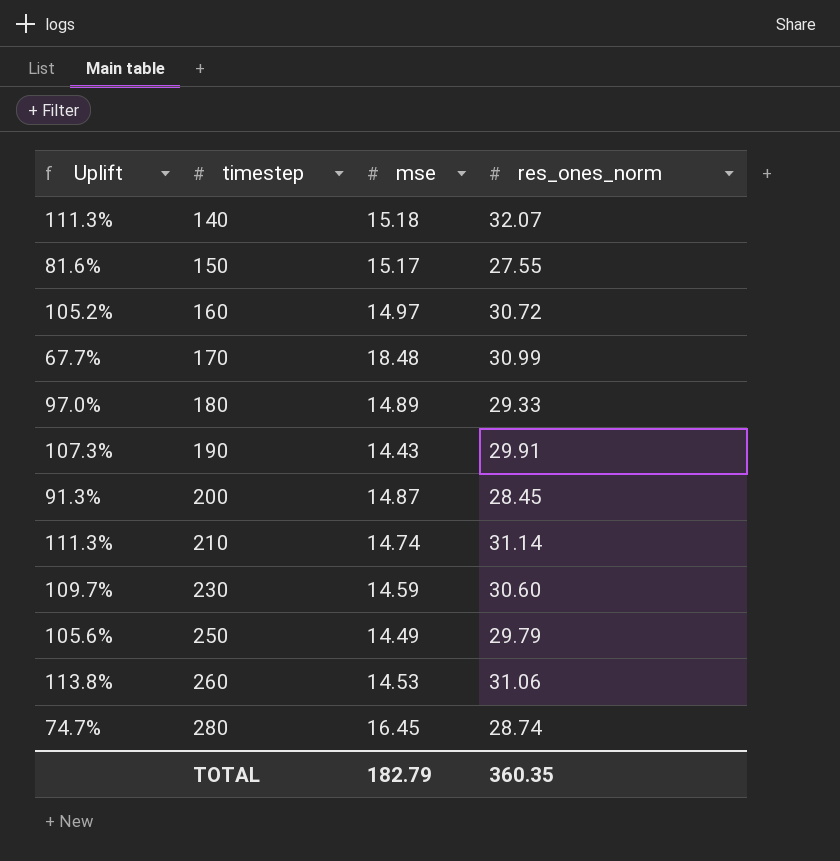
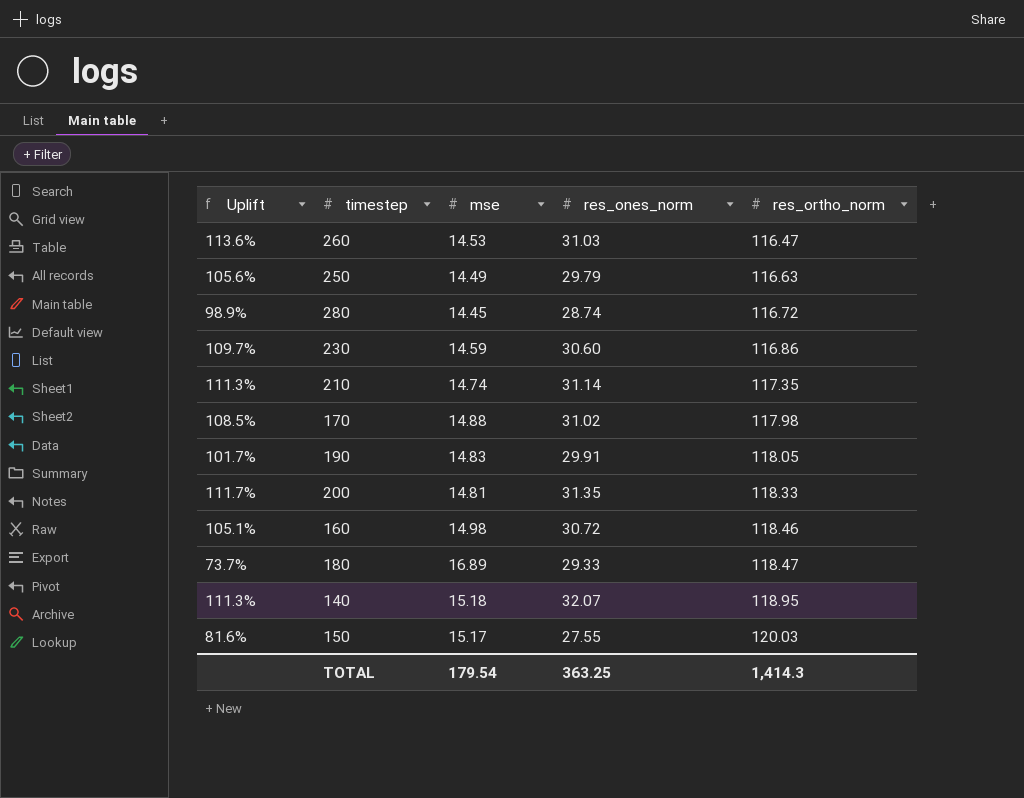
row order: timestep ascending -> res_ortho_norm ascending
column res_ortho_norm | position: none -> 5
260 | Uplift: 113.8% -> 113.6%
260 | res_ones_norm: 31.06 -> 31.03
280 | Uplift: 74.7% -> 98.9%
280 | mse: 16.45 -> 14.45
170 | Uplift: 67.7% -> 108.5%
170 | mse: 18.48 -> 14.88
170 | res_ones_norm: 30.99 -> 31.02
190 | Uplift: 107.3% -> 101.7%
190 | mse: 14.43 -> 14.83
200 | Uplift: 91.3% -> 111.7%
200 | mse: 14.87 -> 14.81
200 | res_ones_norm: 28.45 -> 31.35
160 | Uplift: 105.2% -> 105.1%
160 | mse: 14.97 -> 14.98
180 | Uplift: 97.0% -> 73.7%
180 | mse: 14.89 -> 16.89
TOTAL | mse: 182.79 -> 179.54
TOTAL | res_ones_norm: 360.35 -> 363.25

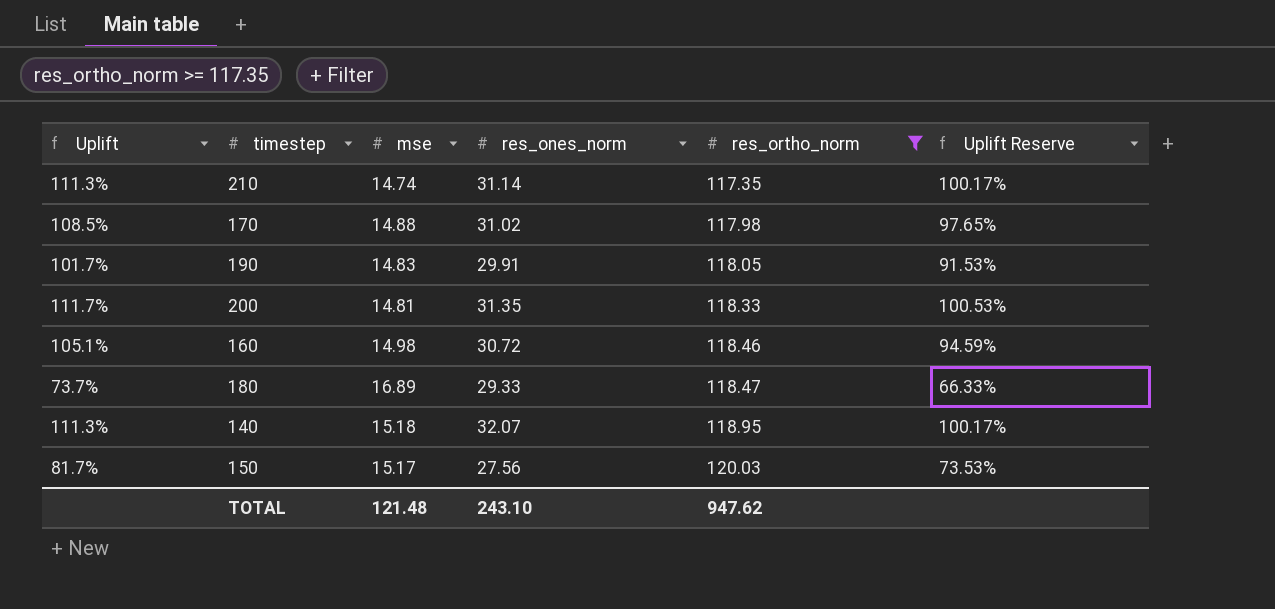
filter: none -> res_ortho_norm >= 117.35
column Uplift Reserve | formula: none -> [Uplift] * 0.9
150 | Uplift: 81.6% -> 81.7%
150 | res_ones_norm: 27.55 -> 27.56
TOTAL | mse: 179.54 -> 121.48
TOTAL | res_ones_norm: 363.25 -> 243.10
TOTAL | res_ortho_norm: 1,414.3 -> 947.62

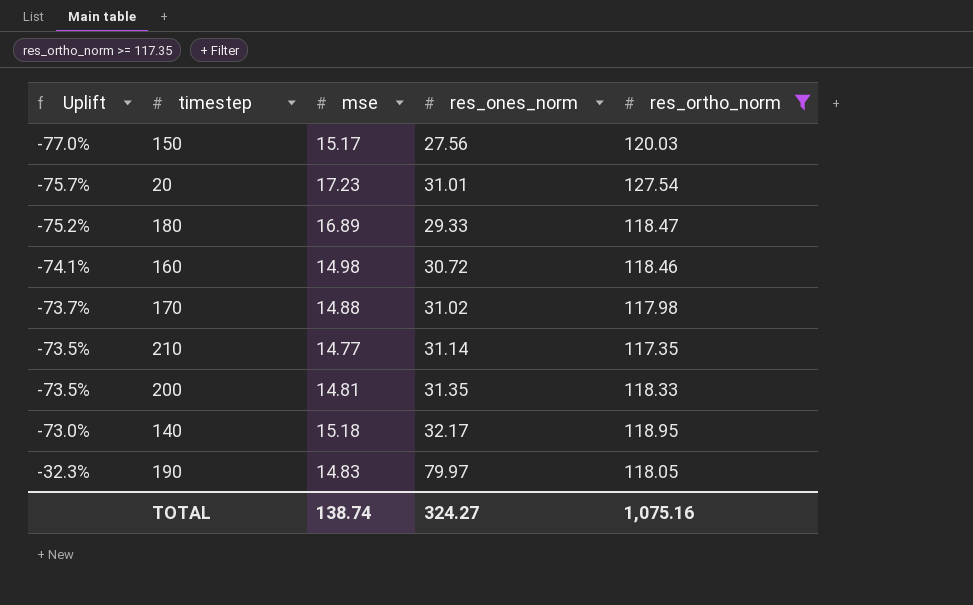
row order: res_ortho_norm ascending -> Uplift ascending
column Uplift Reserve | formula: [Uplift] * 0.9 -> none
column Uplift | formula: ([res_ones_norm] - [mse]) / [mse] -> ([res_ones_norm] - [res_ortho_norm]) / [res_ortho_norm]
row 20: none -> -75.7% | 17.23 | 31.01 | 127.54
210 | mse: 14.74 -> 14.77
140 | res_ones_norm: 32.07 -> 32.17
190 | res_ones_norm: 29.91 -> 79.97
TOTAL | mse: 121.48 -> 138.74
TOTAL | res_ones_norm: 243.10 -> 324.27
TOTAL | res_ortho_norm: 947.62 -> 1,075.16

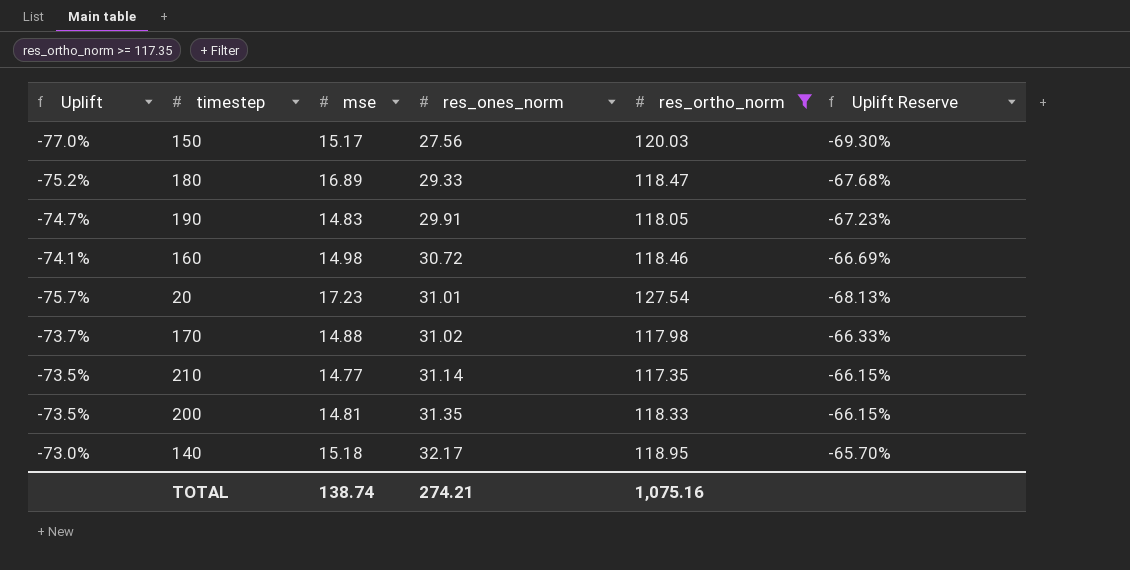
row order: Uplift ascending -> res_ones_norm ascending
column Uplift Reserve | formula: none -> [Uplift] * 0.9
190 | Uplift: -32.3% -> -74.7%
190 | res_ones_norm: 79.97 -> 29.91
TOTAL | res_ones_norm: 324.27 -> 274.21

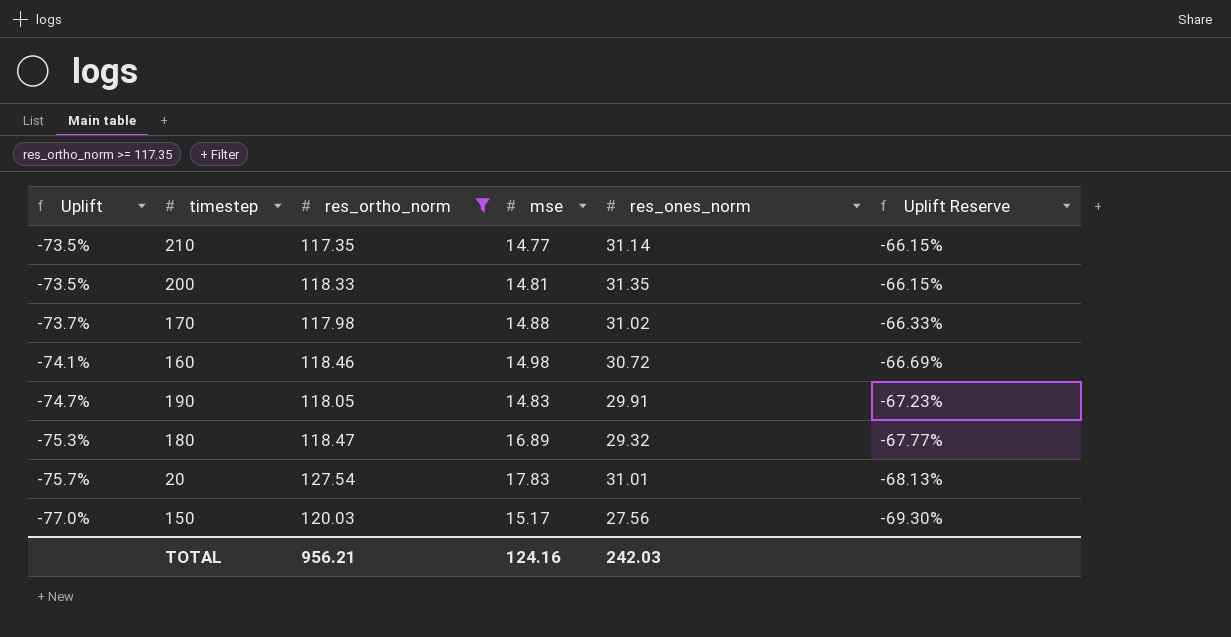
row order: res_ones_norm ascending -> Uplift descending
column res_ortho_norm | position: 5 -> 3
row 140: -73.0% | 15.18 | 32.17 | 118.95 | -65.70% -> none
180 | Uplift: -75.2% -> -75.3%
180 | res_ones_norm: 29.33 -> 29.32
180 | Uplift Reserve: -67.68% -> -67.77%
20 | mse: 17.23 -> 17.83
TOTAL | res_ortho_norm: 1,075.16 -> 956.21
TOTAL | mse: 138.74 -> 124.16
TOTAL | res_ones_norm: 274.21 -> 242.03

